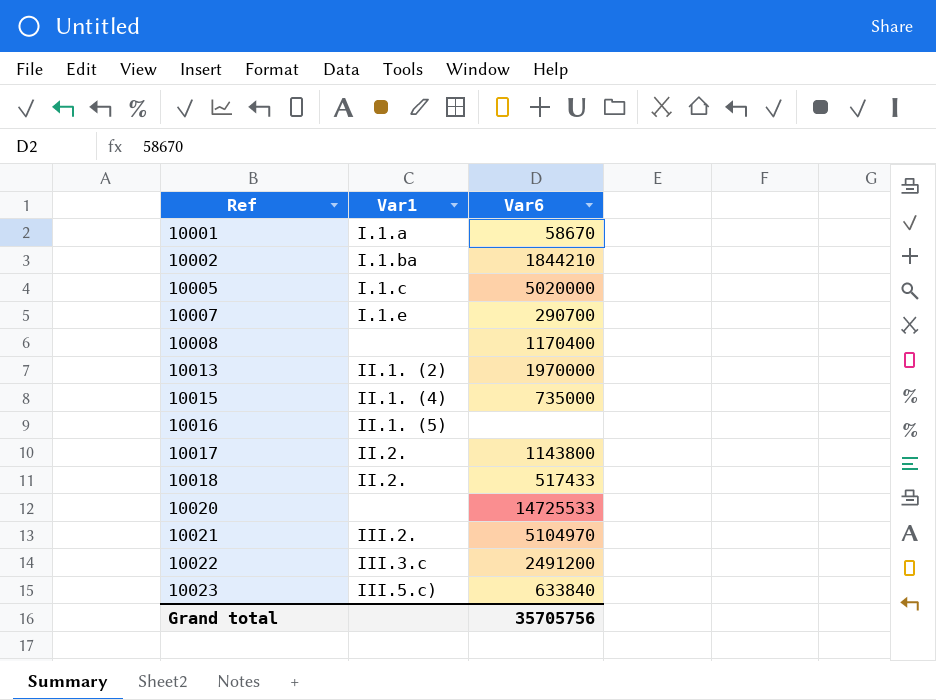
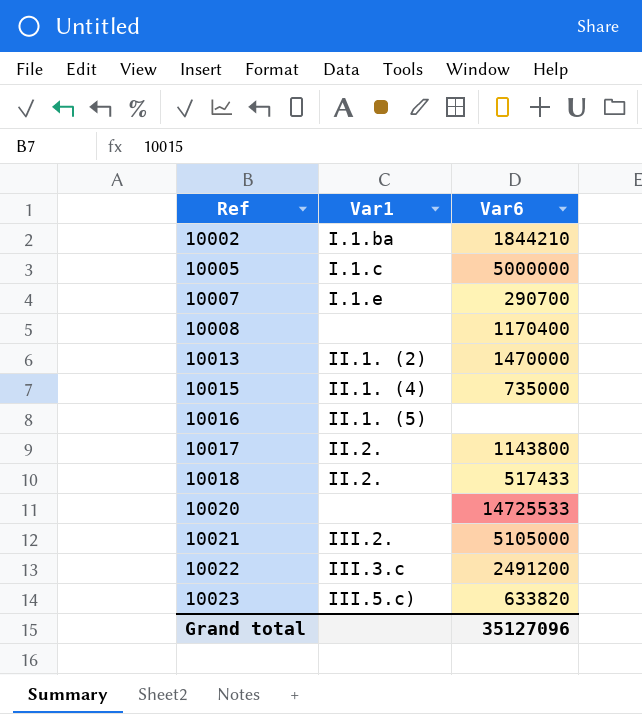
row 10001: I.1.a | 58670 -> none
10005 | Var6: 5020000 -> 5000000
10013 | Var6: 1970000 -> 1470000
10021 | Var6: 5104970 -> 5105000
10023 | Var6: 633840 -> 633820
Grand total | Var6: 35705756 -> 35127096

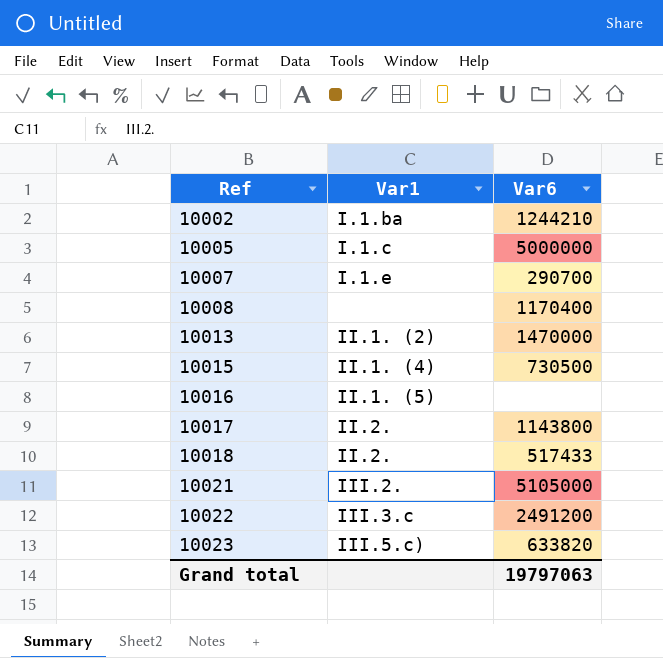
row 10020: none | 14725533 -> none
10002 | Var6: 1844210 -> 1244210
10015 | Var6: 735000 -> 730500
Grand total | Var6: 35127096 -> 19797063

